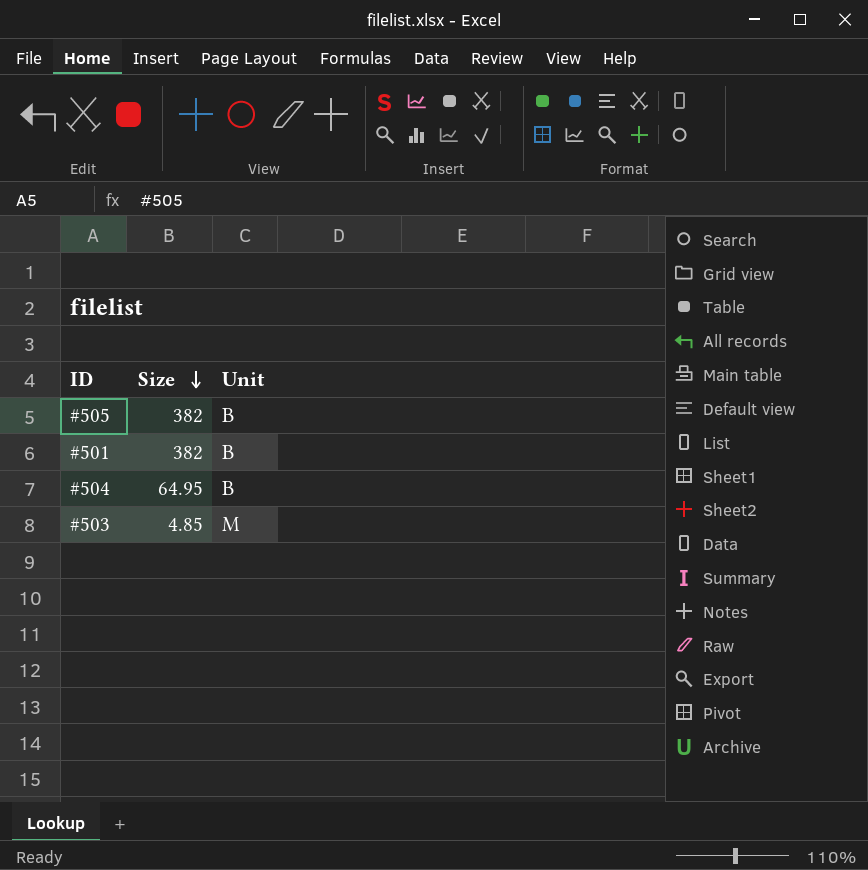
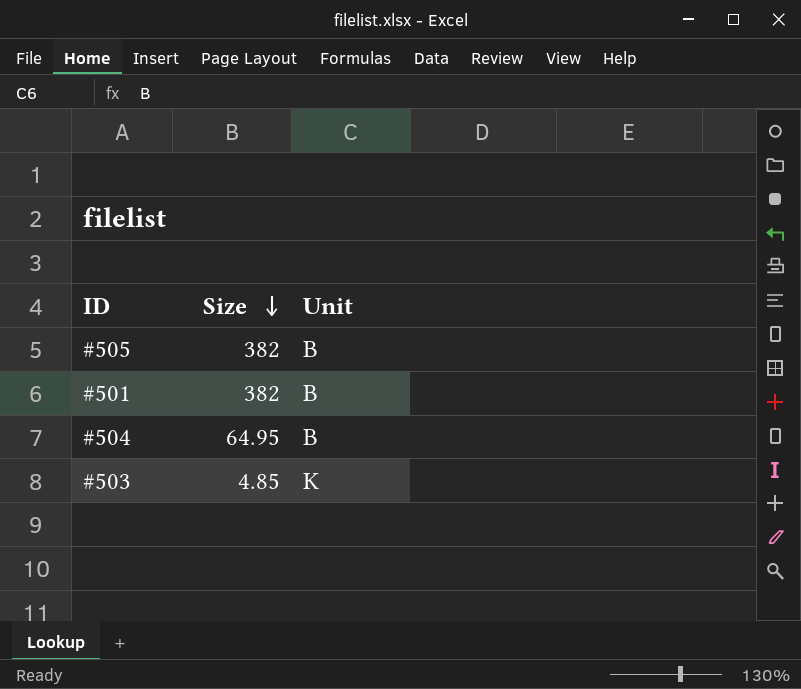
#503 | Unit: M -> K

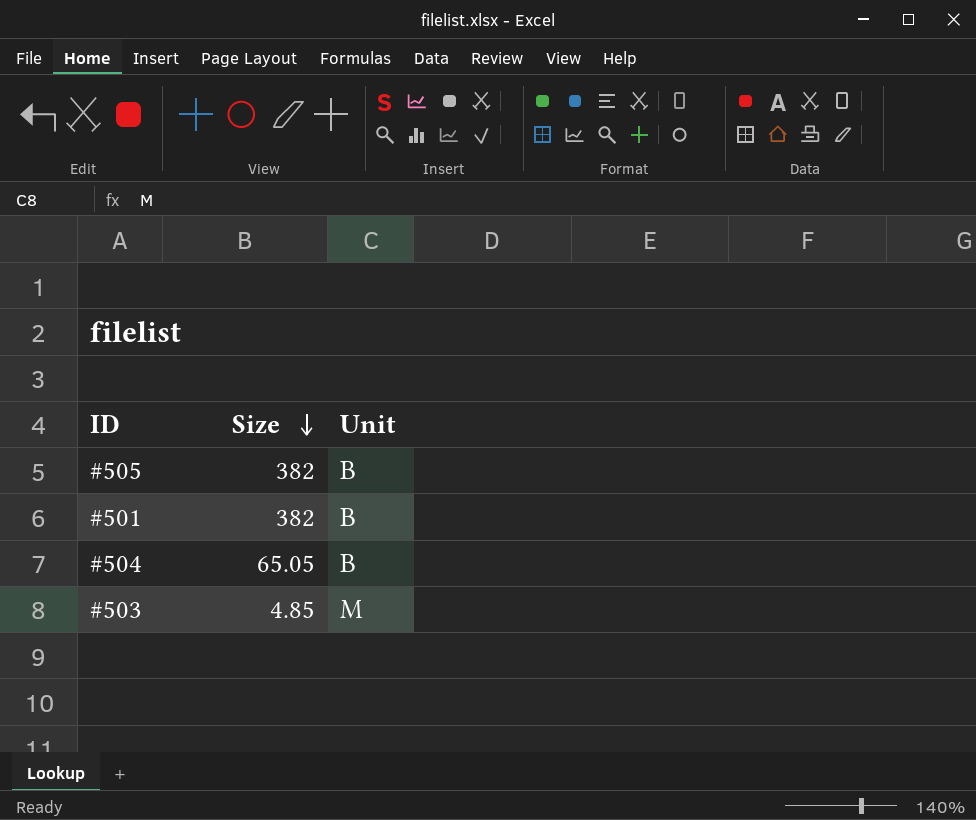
#504 | Size: 64.95 -> 65.05
#503 | Unit: K -> M

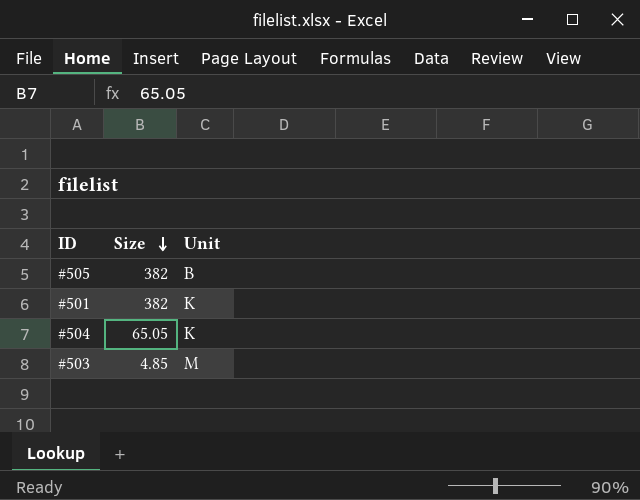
#501 | Unit: B -> K
#504 | Unit: B -> K

